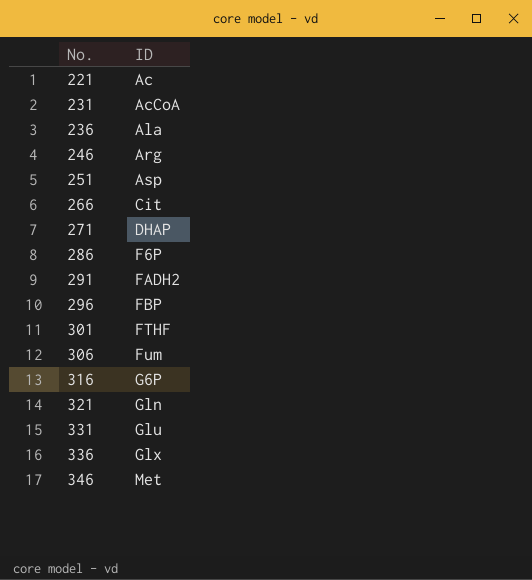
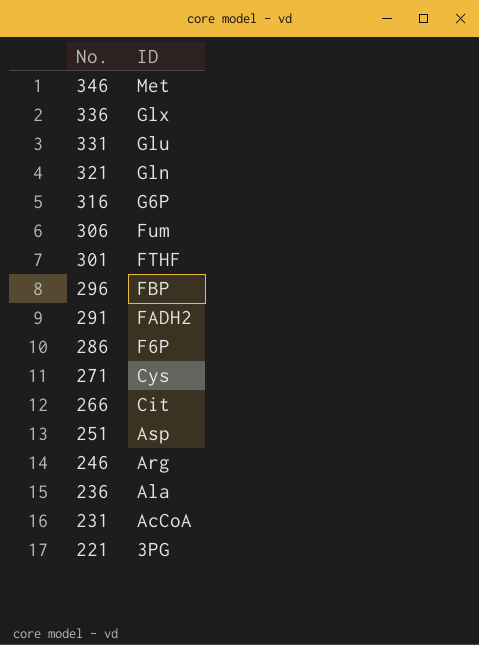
row order: No. ascending -> No. descending
271 | ID: DHAP -> Cys
221 | ID: Ac -> 3PG

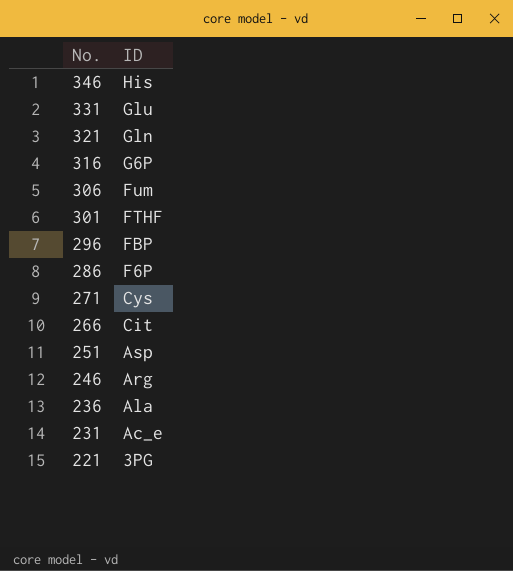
row 336: Glx -> none
row 291: FADH2 -> none
346 | ID: Met -> His
231 | ID: AcCoA -> Ac_e

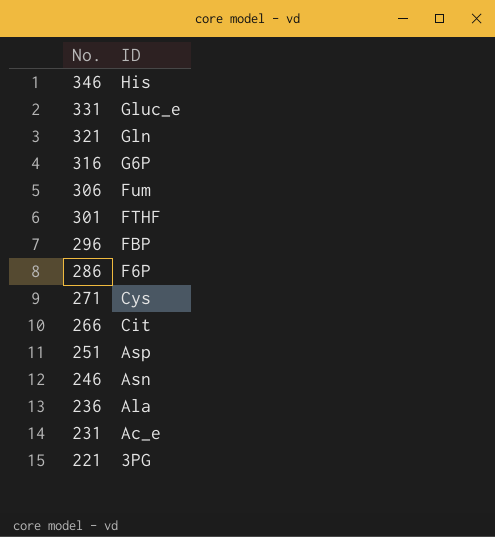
331 | ID: Glu -> Gluc_e
246 | ID: Arg -> Asn

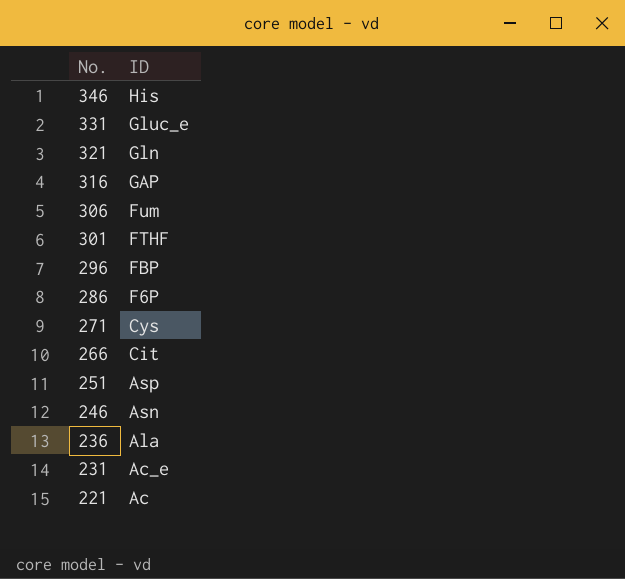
316 | ID: G6P -> GAP
221 | ID: 3PG -> Ac

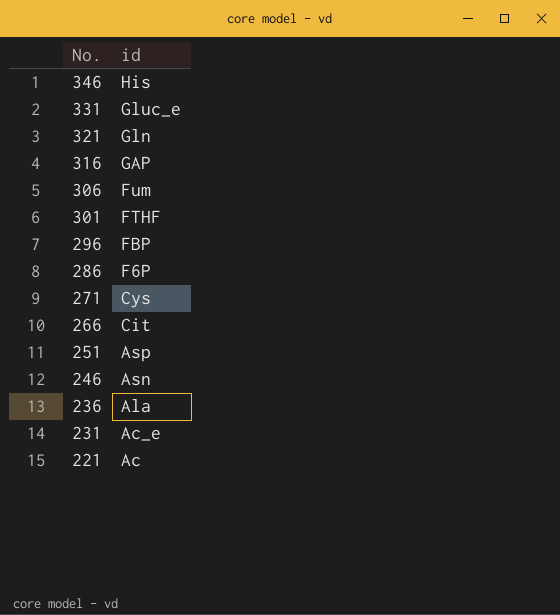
column name: ID -> id

